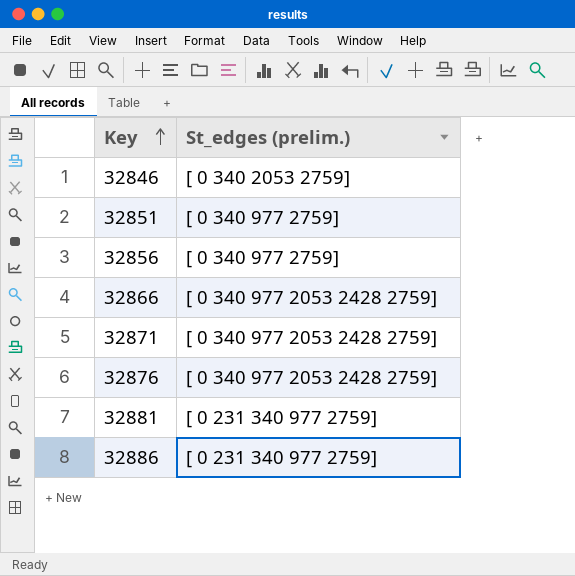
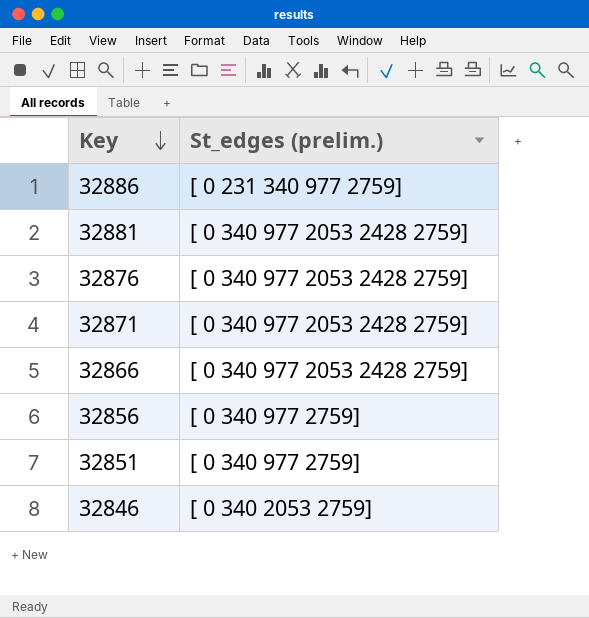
row order: Key ascending -> Key descending
32881 | St_edges (prelim.): [ 0 231 340 977 2759] -> [ 0 340 977 2053 2428 2759]

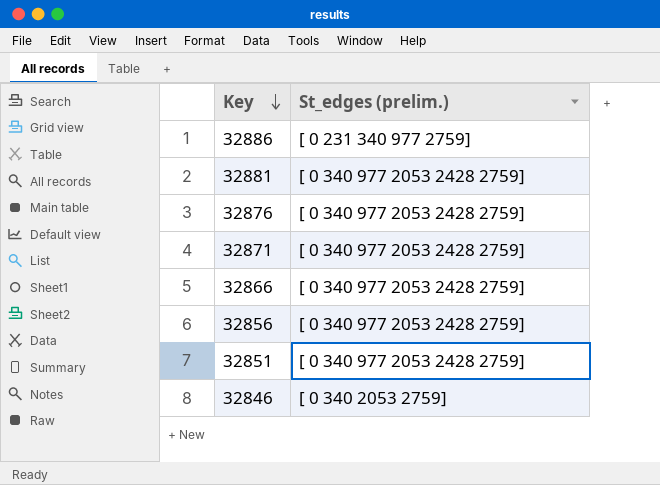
32856 | St_edges (prelim.): [ 0 340 977 2759] -> [ 0 340 977 2053 2428 2759]
32851 | St_edges (prelim.): [ 0 340 977 2759] -> [ 0 340 977 2053 2428 2759]

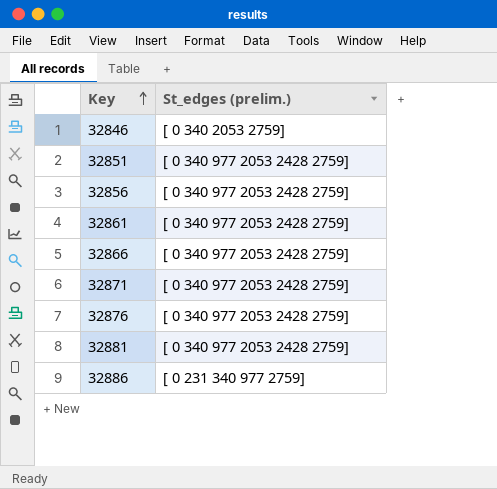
row order: Key descending -> Key ascending
row 32861: none -> [ 0 340 977 2053 2428 2759]

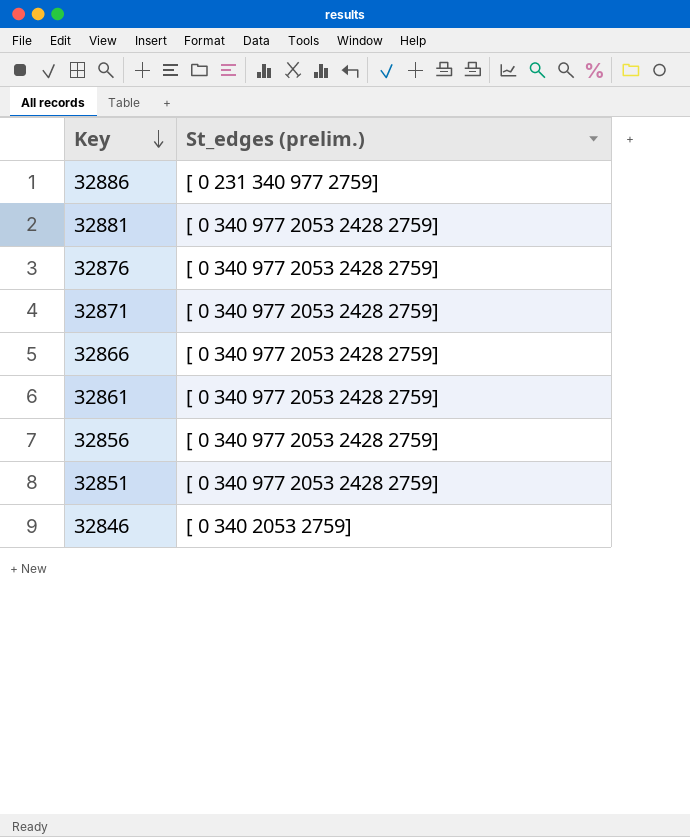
row order: Key ascending -> Key descending

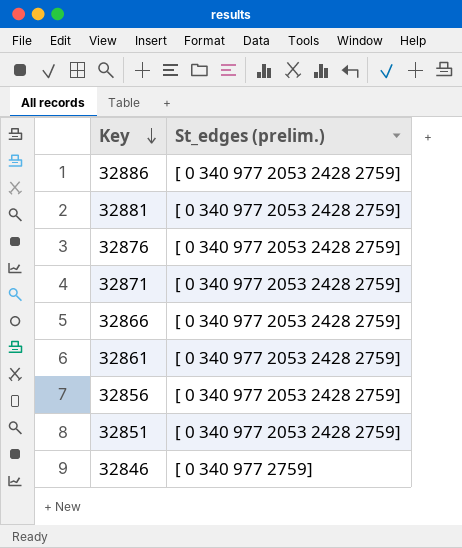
32886 | St_edges (prelim.): [ 0 231 340 977 2759] -> [ 0 340 977 2053 2428 2759]
32846 | St_edges (prelim.): [ 0 340 2053 2759] -> [ 0 340 977 2759]

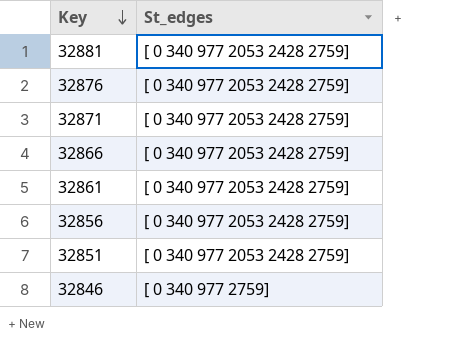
column name: St_edges (prelim.) -> St_edges
row 32886: [ 0 340 977 2053 2428 2759] -> none

